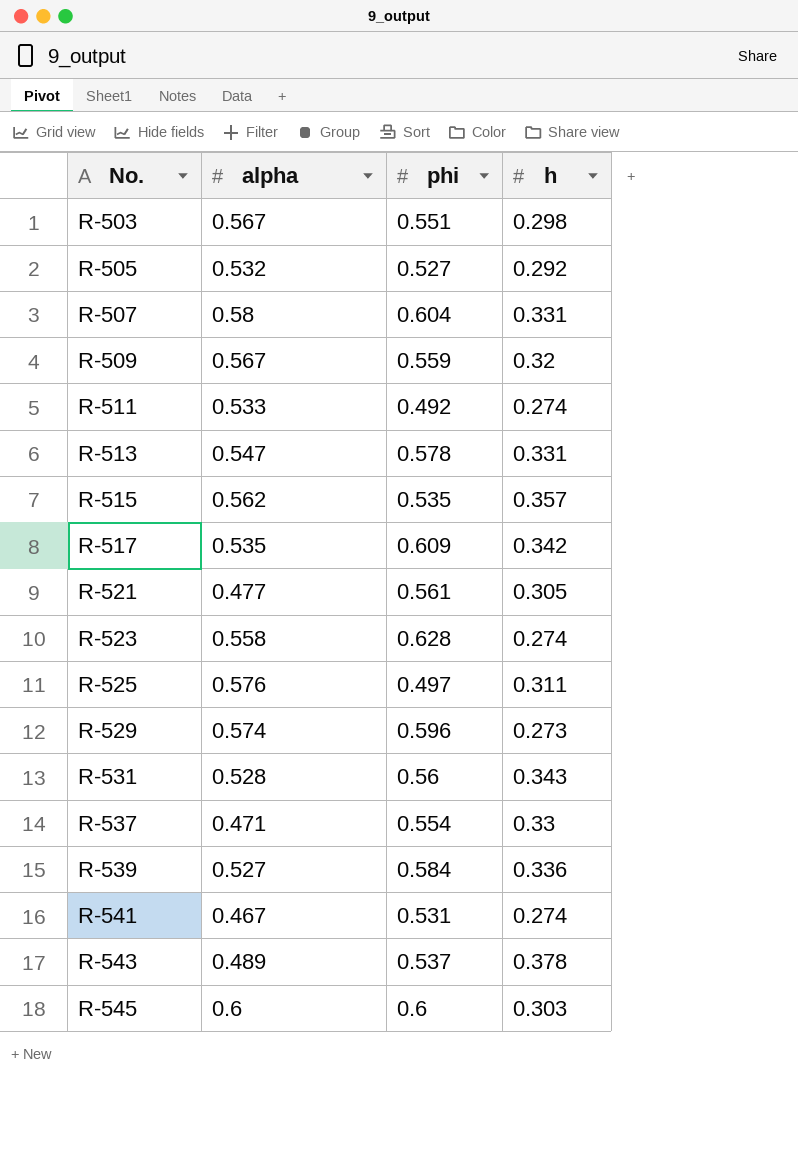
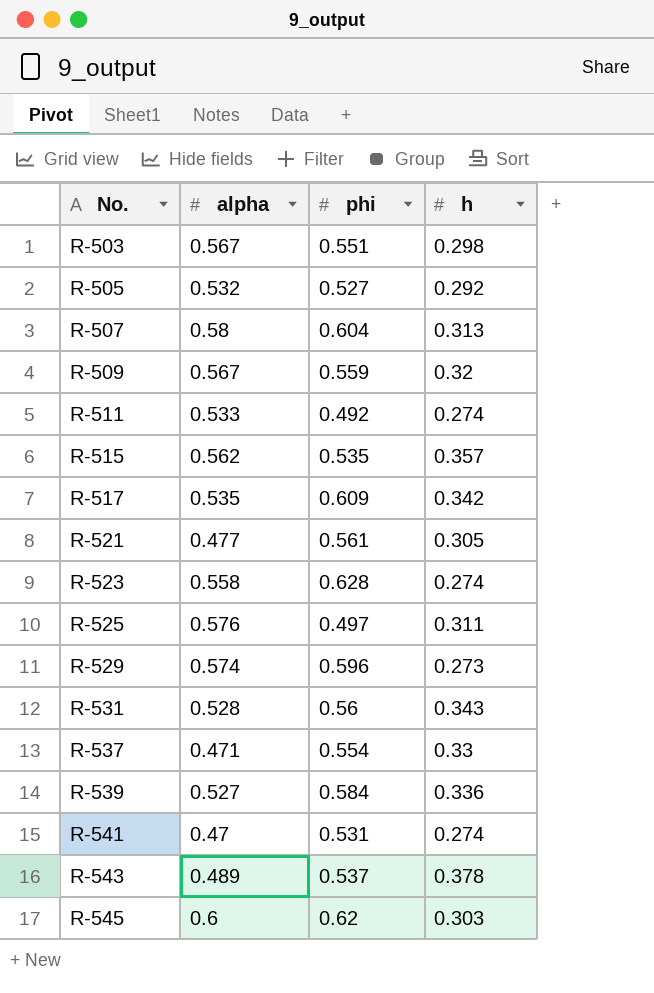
row R-513: 0.547 | 0.578 | 0.331 -> none
R-507 | h: 0.331 -> 0.313
R-541 | alpha: 0.467 -> 0.47
R-545 | phi: 0.6 -> 0.62

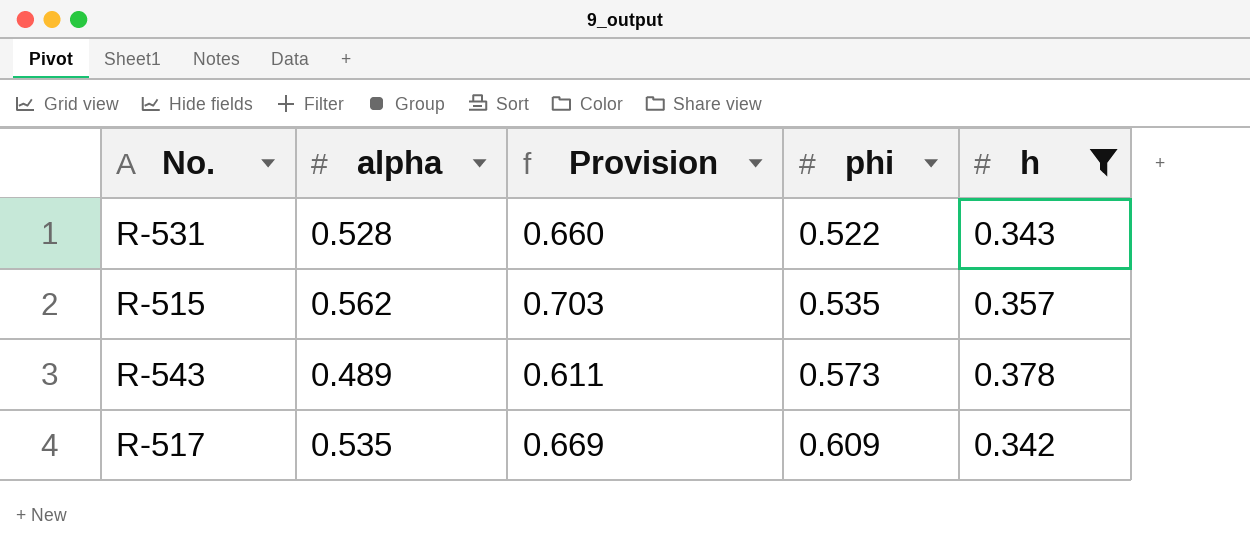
filter: none -> h >= 0.342
row order: No. ascending -> phi ascending
column Provision | formula: none -> [alpha] * 1.25
R-531 | phi: 0.56 -> 0.522
R-543 | phi: 0.537 -> 0.573

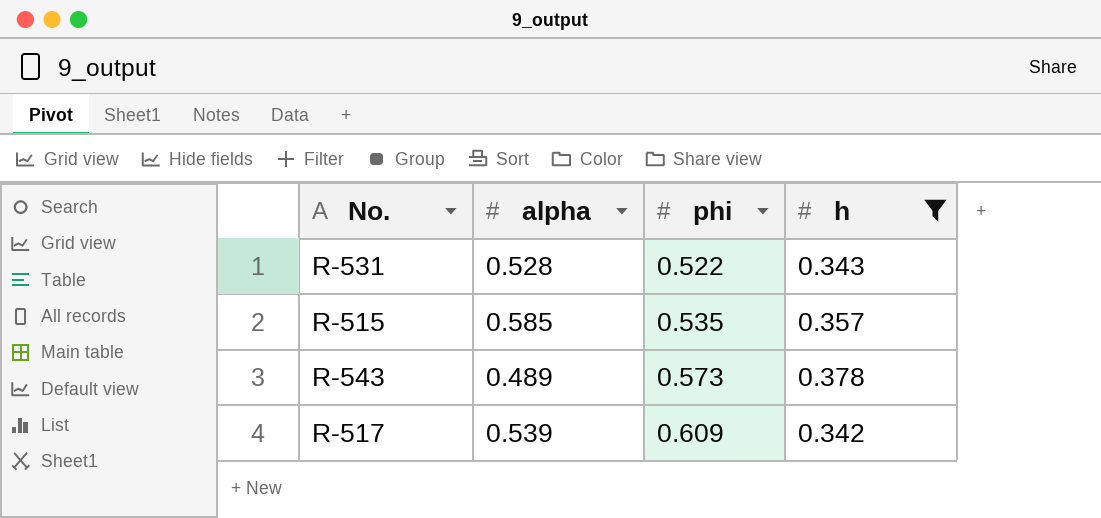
column Provision | formula: [alpha] * 1.25 -> none
R-515 | alpha: 0.562 -> 0.585
R-517 | alpha: 0.535 -> 0.539

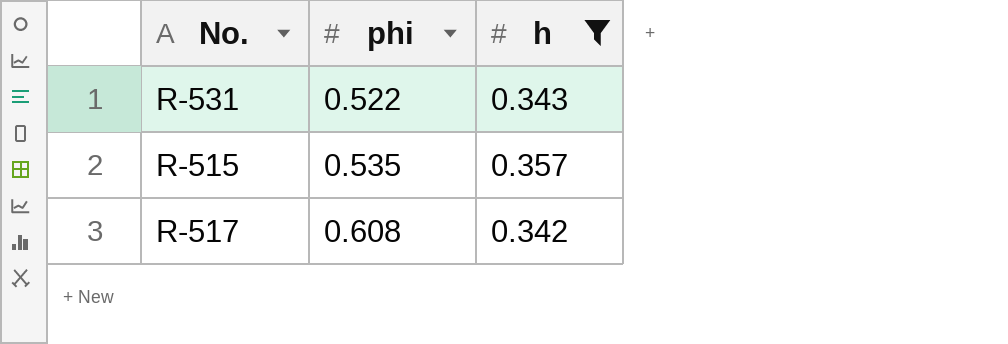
column alpha | position: 2 -> none
row R-543: 0.489 | 0.573 | 0.378 -> none
R-517 | phi: 0.609 -> 0.608

